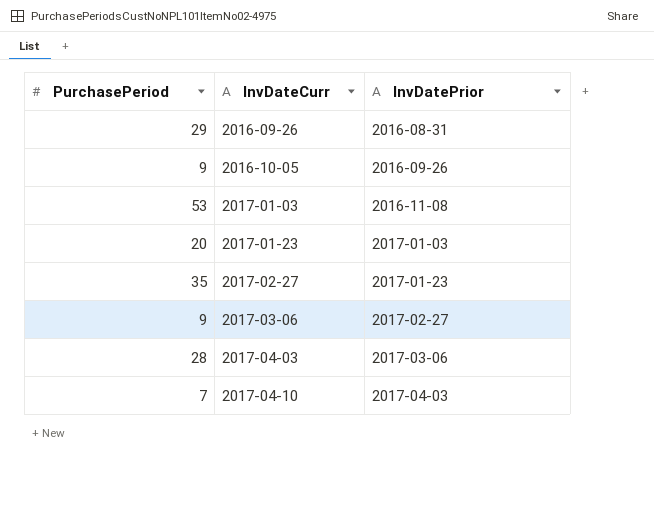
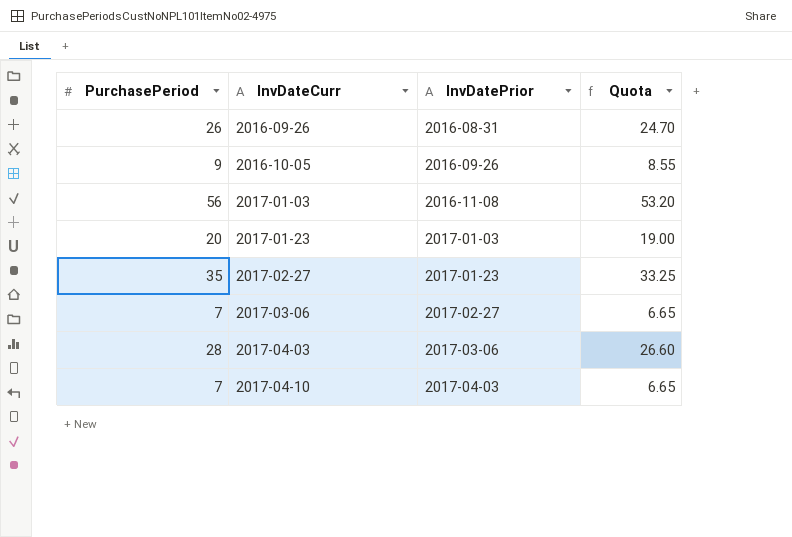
column Quota | formula: none -> [PurchasePeriod] * 0.95
2016-09-26 | PurchasePeriod: 29 -> 26
2017-01-03 | PurchasePeriod: 53 -> 56
2017-03-06 | PurchasePeriod: 9 -> 7

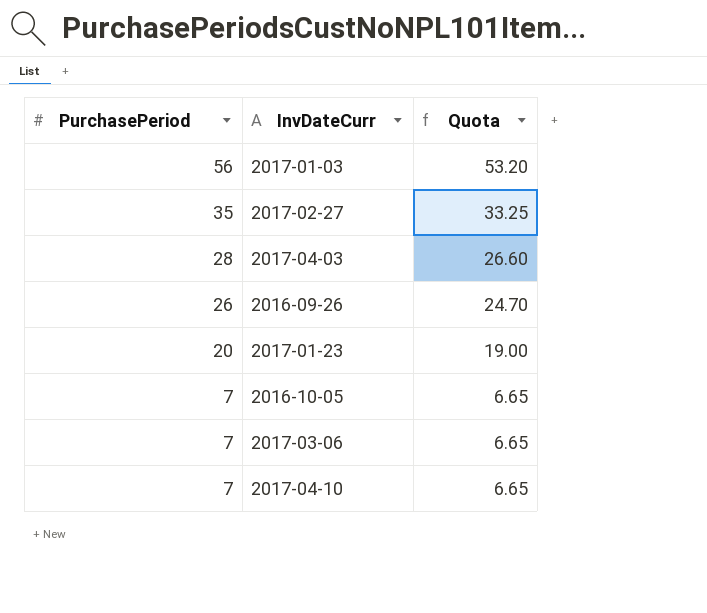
row order: InvDateCurr ascending -> PurchasePeriod descending
column InvDatePrior | position: 3 -> none
2016-10-05 | PurchasePeriod: 9 -> 7
2016-10-05 | Quota: 8.55 -> 6.65

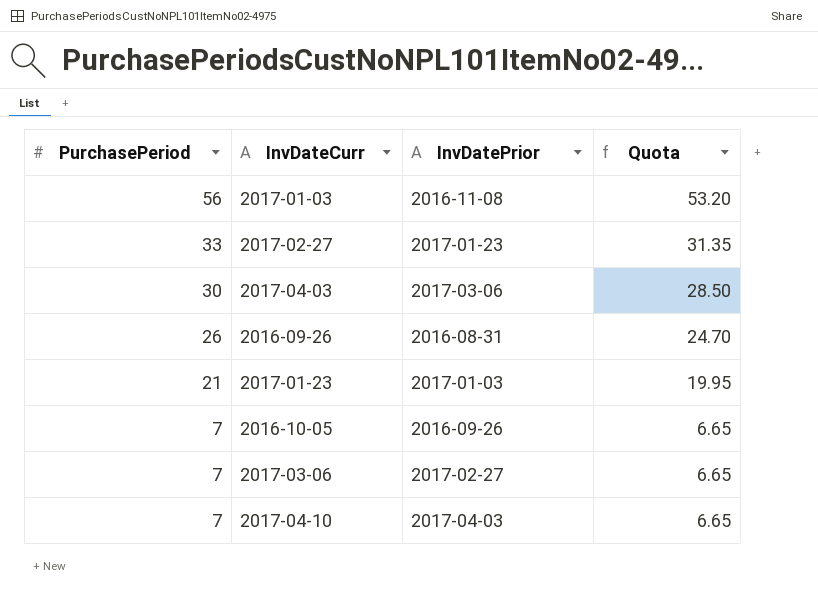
column InvDatePrior | position: none -> 3
2017-02-27 | PurchasePeriod: 35 -> 33
2017-02-27 | Quota: 33.25 -> 31.35
2017-04-03 | PurchasePeriod: 28 -> 30
2017-04-03 | Quota: 26.60 -> 28.50
2017-01-23 | PurchasePeriod: 20 -> 21
2017-01-23 | Quota: 19.00 -> 19.95

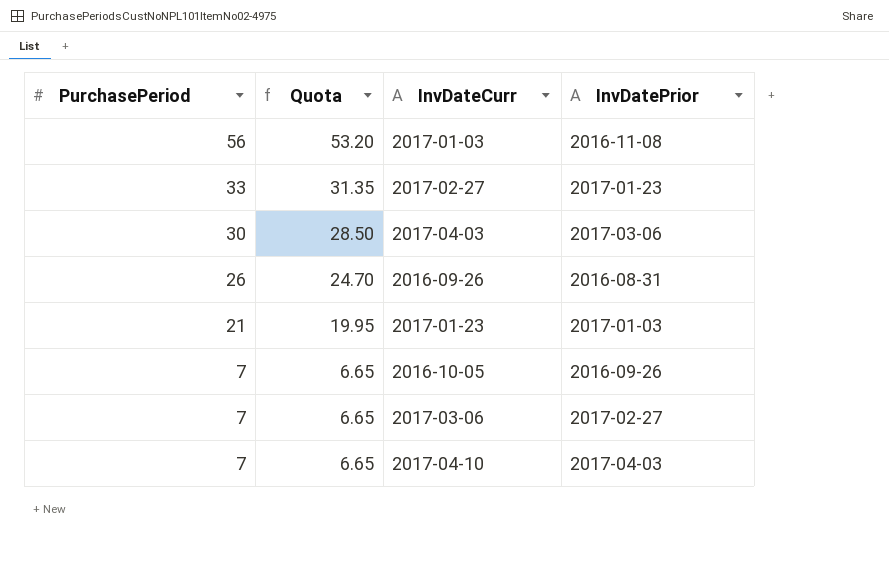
column Quota | position: 4 -> 2

